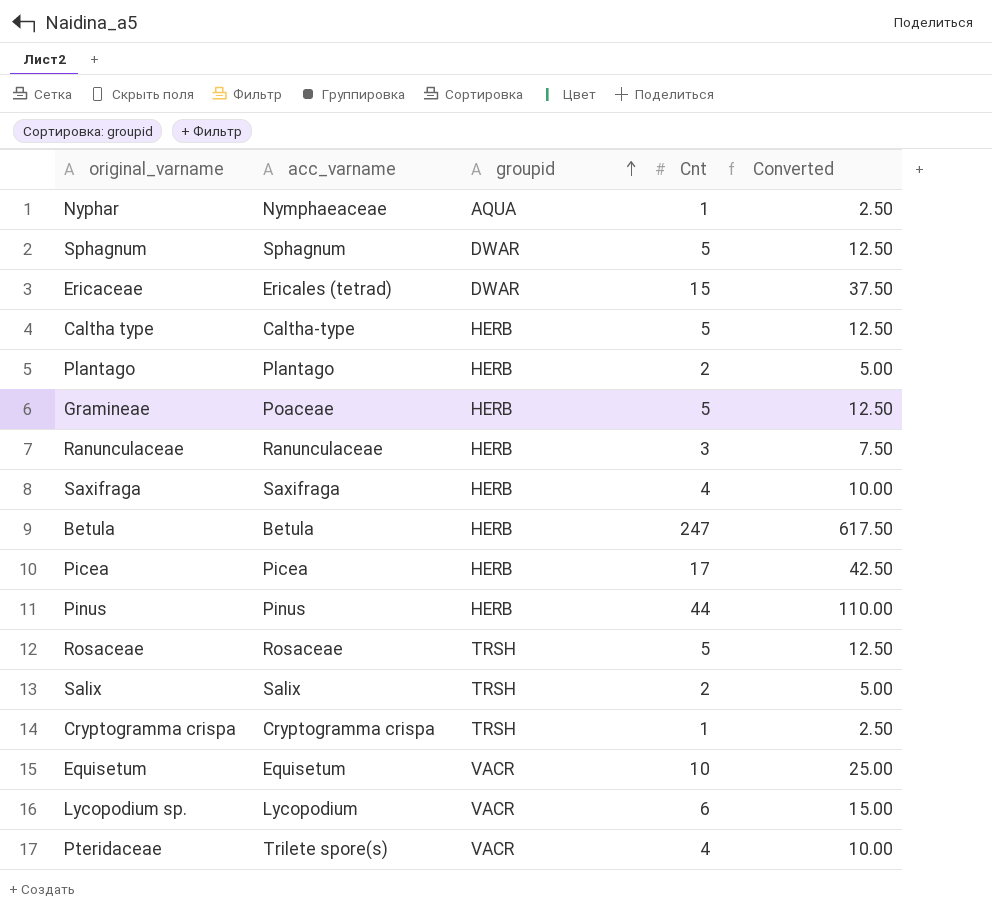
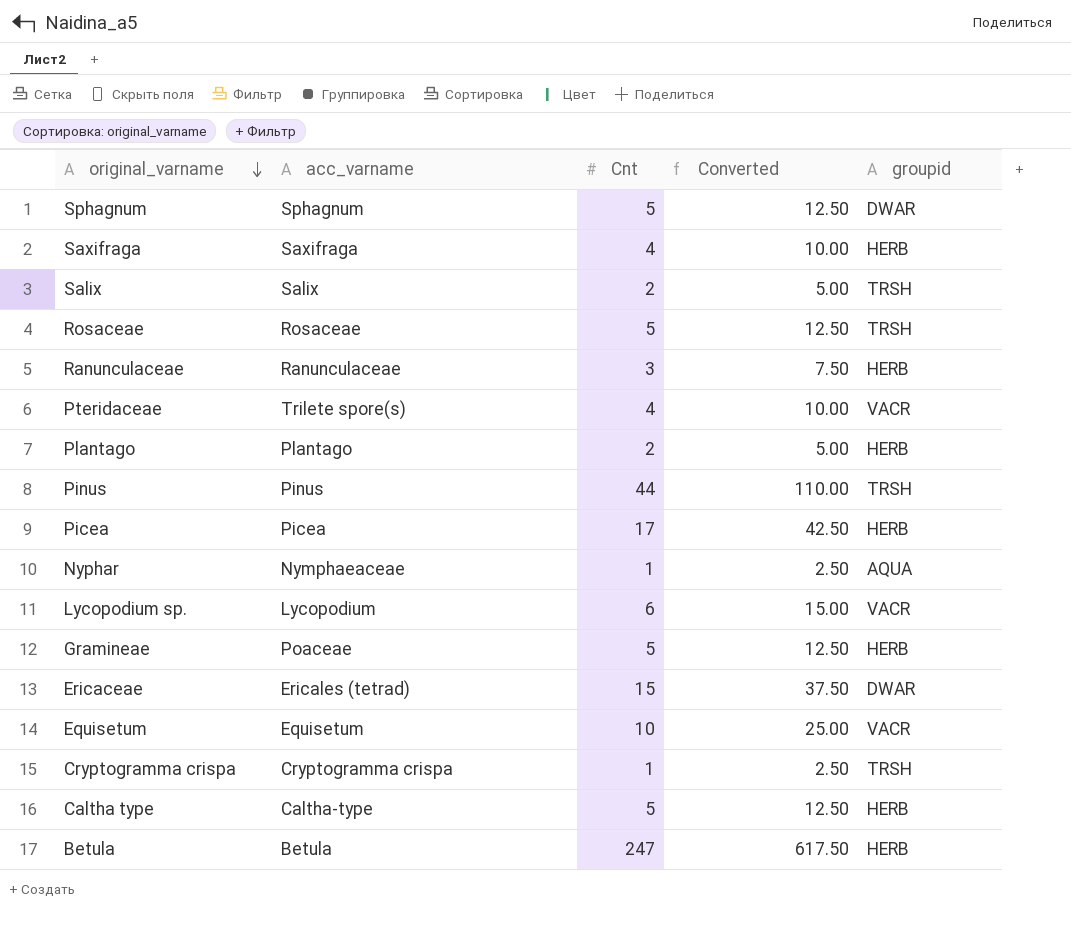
row order: groupid ascending -> original_varname descending
column groupid | position: 3 -> 5
Pinus | groupid: HERB -> TRSH

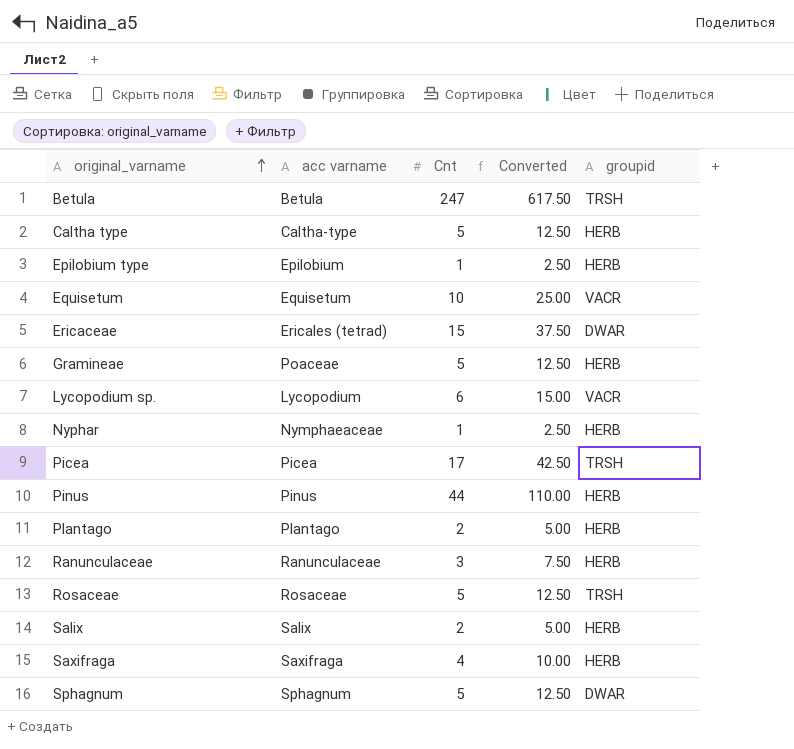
row order: original_varname descending -> original_varname ascending
column name: acc_varname -> acc varname
row Pteridaceae: Trilete spore(s) | 4 | 10.00 | VACR -> none
row Cryptogramma crispa: Cryptogramma crispa | 1 | 2.50 | TRSH -> none
Betula | groupid: HERB -> TRSH
row Epilobium type: none -> Epilobium | 1 | 2.50 | HERB
Nyphar | groupid: AQUA -> HERB
Picea | groupid: HERB -> TRSH
Pinus | groupid: TRSH -> HERB
Salix | groupid: TRSH -> HERB

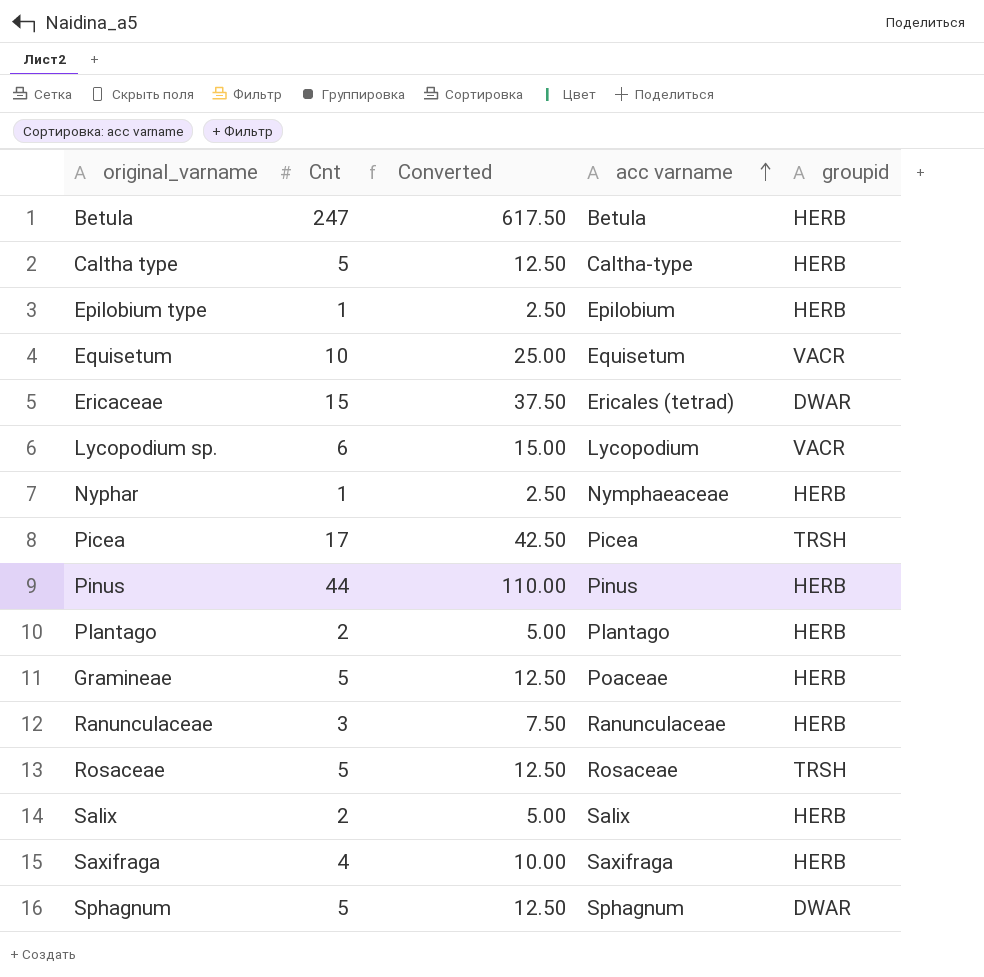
row order: original_varname ascending -> acc varname ascending
column acc varname | position: 2 -> 4
Betula | groupid: TRSH -> HERB

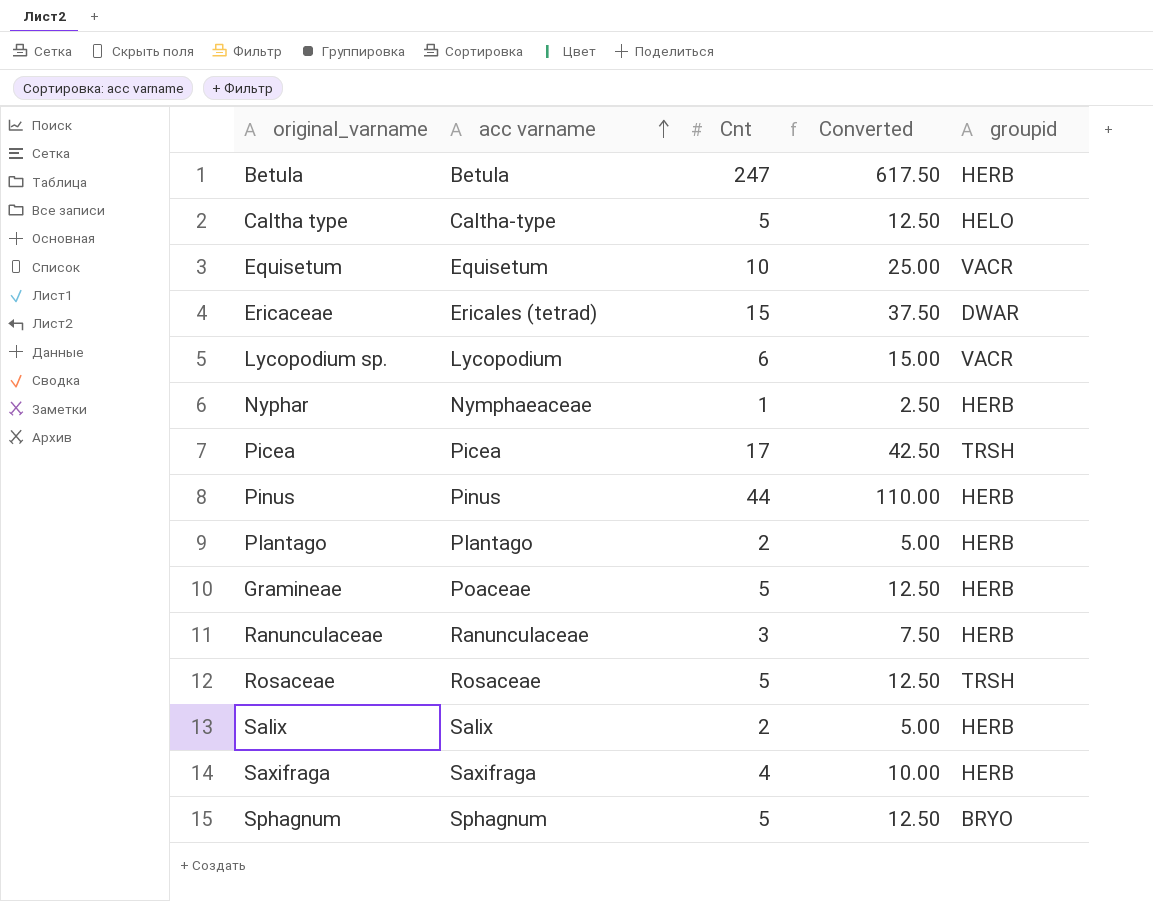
column acc varname | position: 4 -> 2
row Epilobium type: 1 | 2.50 | Epilobium | HERB -> none
Caltha type | groupid: HERB -> HELO
Sphagnum | groupid: DWAR -> BRYO

